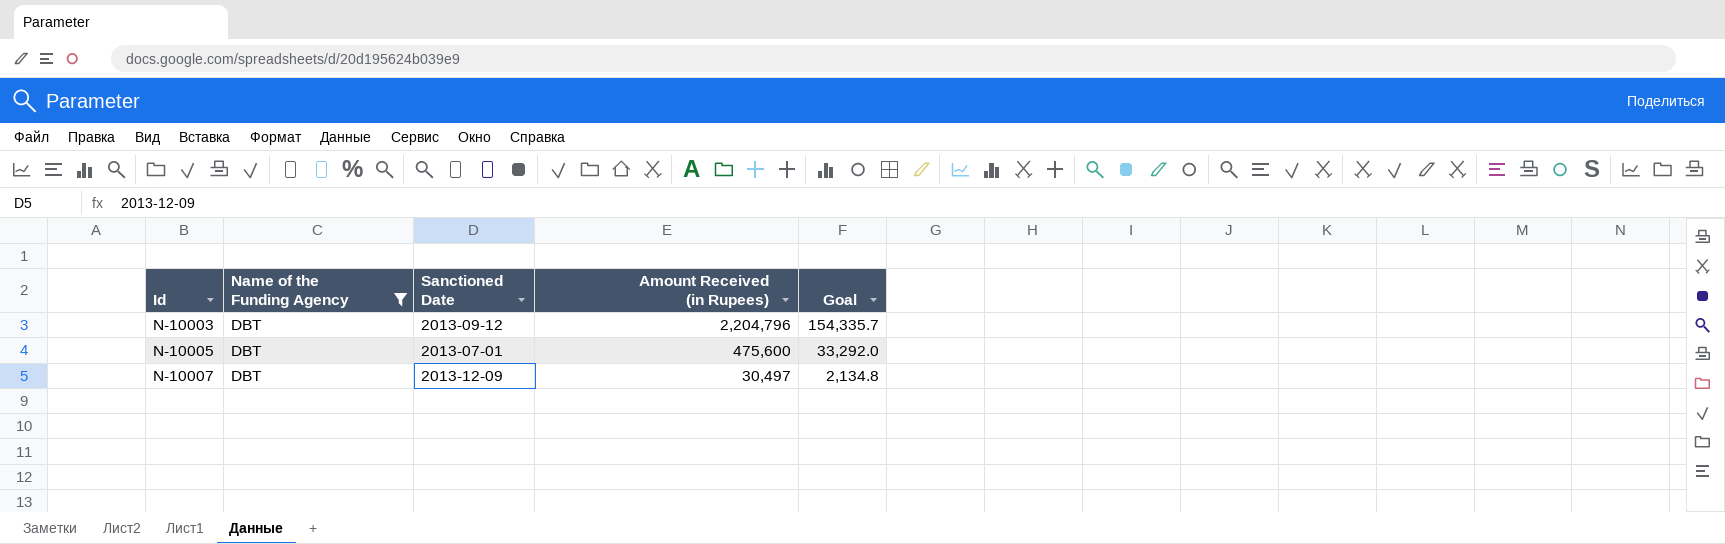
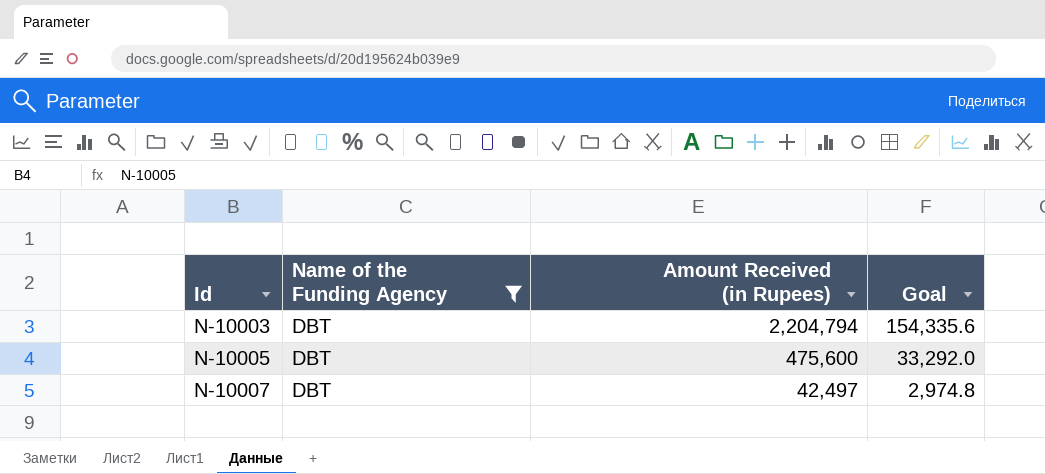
column Sanctioned Date | position: 3 -> none
N-10003 | Amount Received (in Rupees): 2,204,796 -> 2,204,794
N-10003 | Goal: 154,335.7 -> 154,335.6
N-10007 | Amount Received (in Rupees): 30,497 -> 42,497
N-10007 | Goal: 2,134.8 -> 2,974.8

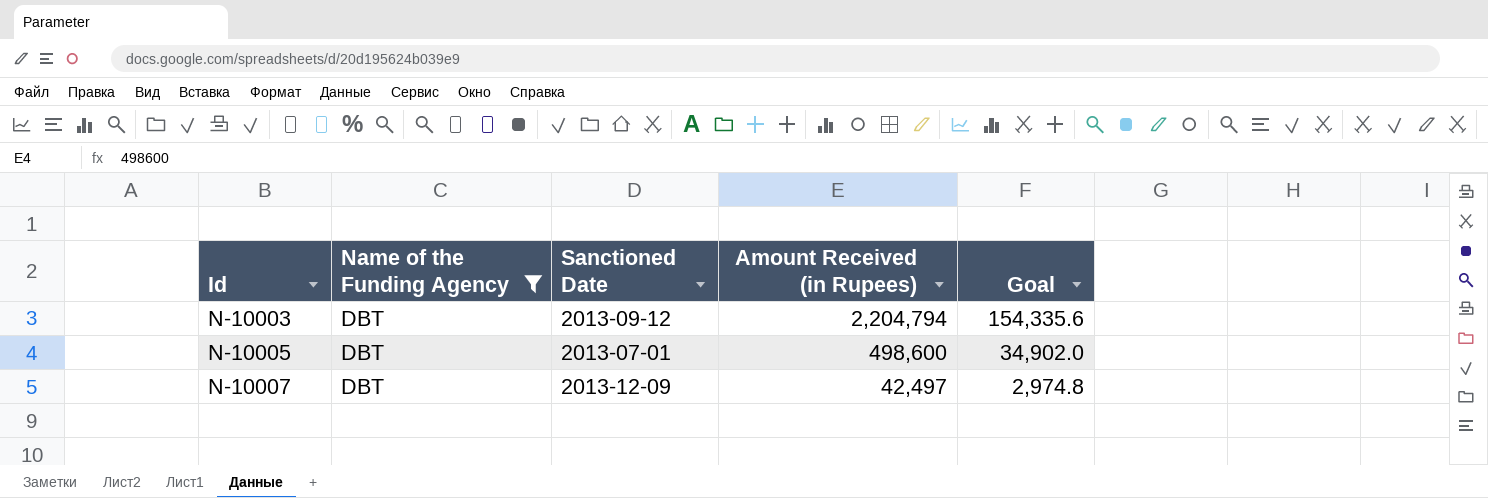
column Sanctioned Date | position: none -> 3
N-10005 | Amount Received (in Rupees): 475,600 -> 498,600
N-10005 | Goal: 33,292.0 -> 34,902.0

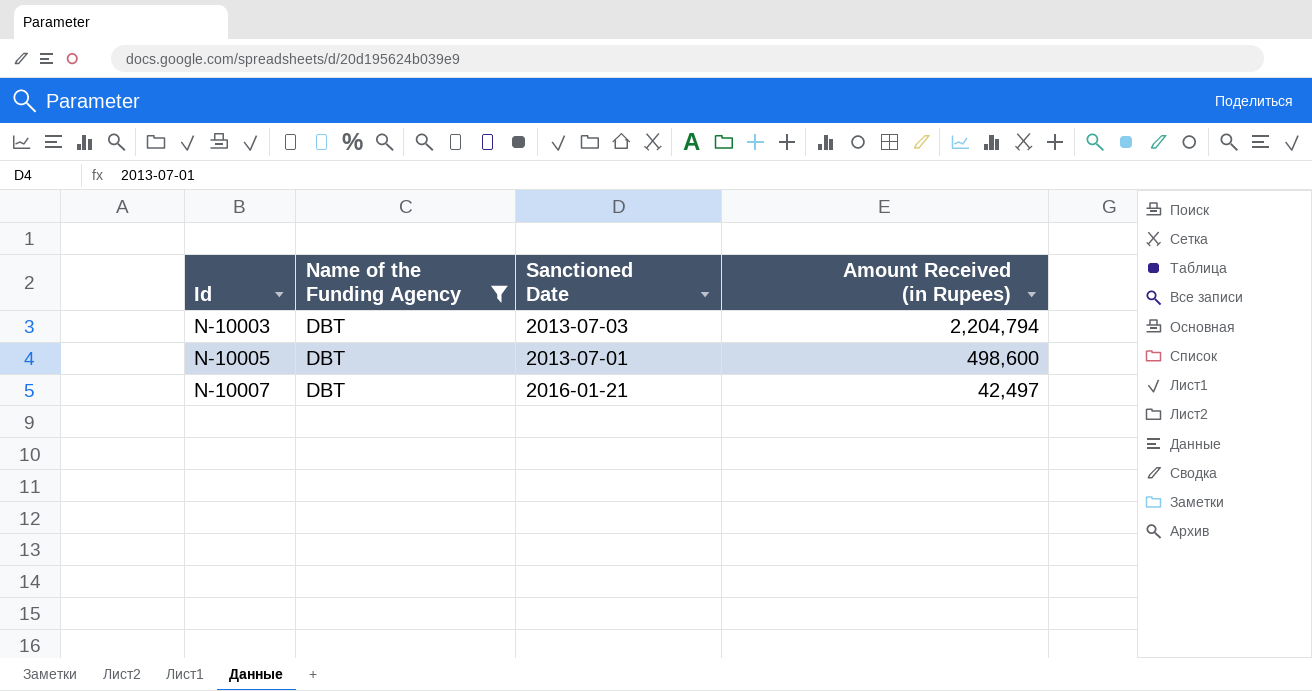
column Goal | formula: [Amount Received (in Rupees)] * 0.07 -> none
N-10003 | Sanctioned Date: 2013-09-12 -> 2013-07-03
N-10007 | Sanctioned Date: 2013-12-09 -> 2016-01-21

